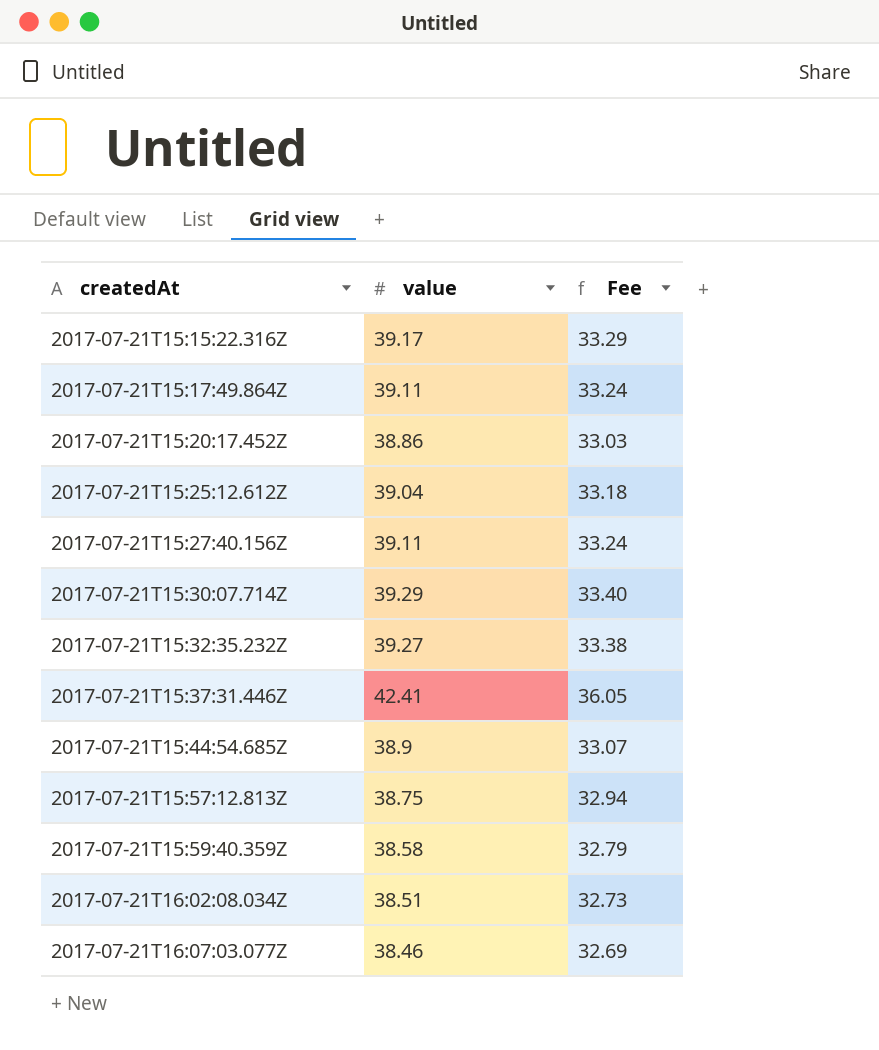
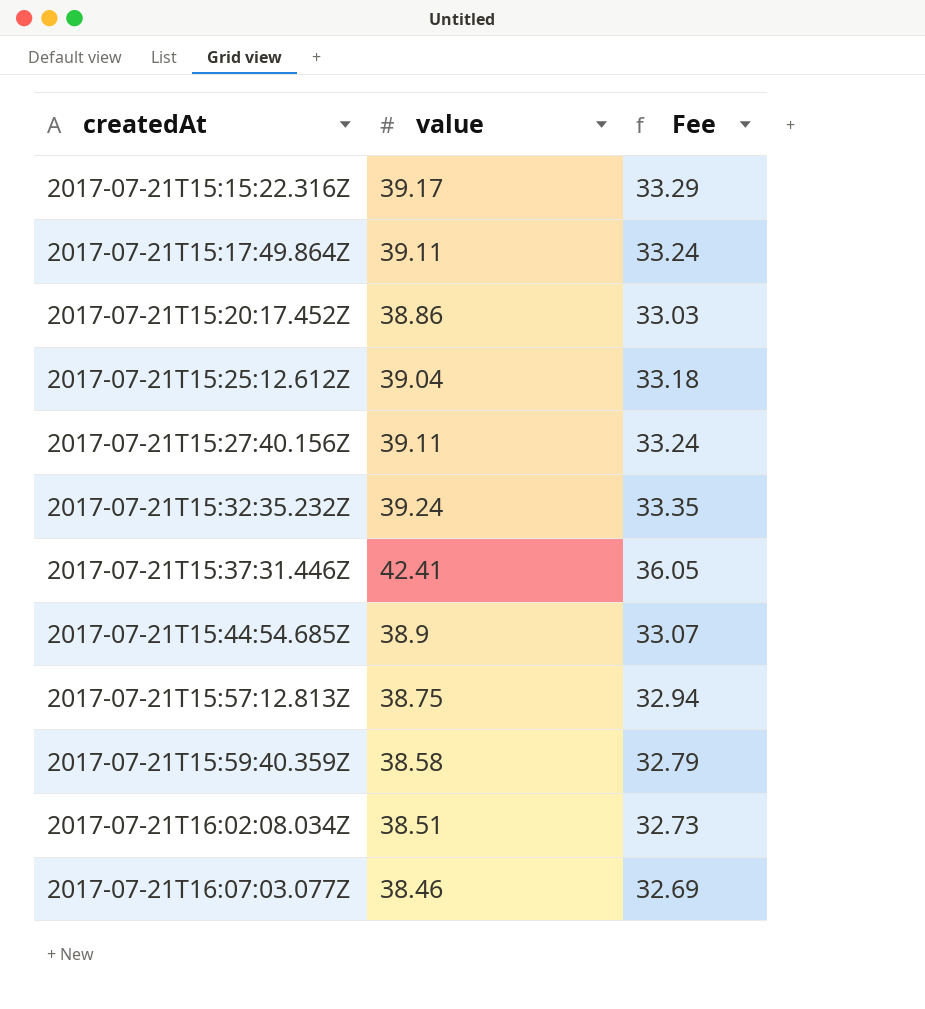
row 2017-07-21T15:30:07.714Z: 39.29 | 33.40 -> none
2017-07-21T15:32:35.232Z | value: 39.27 -> 39.24
2017-07-21T15:32:35.232Z | Fee: 33.38 -> 33.35

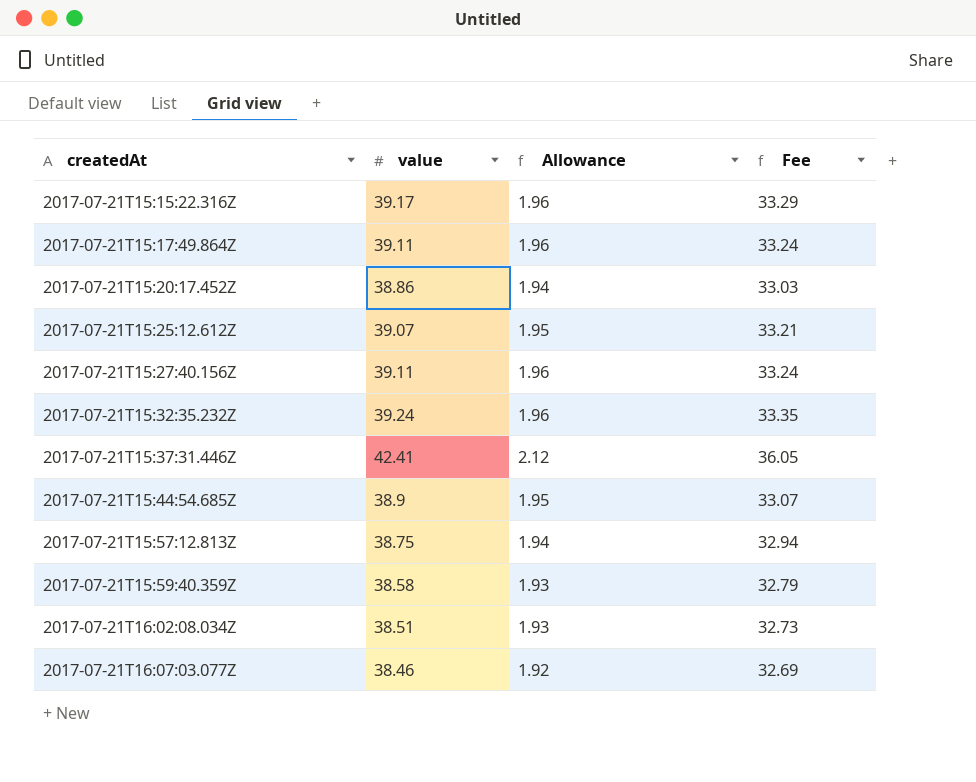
column Allowance | formula: none -> [value] * 0.05
2017-07-21T15:25:12.612Z | value: 39.04 -> 39.07
2017-07-21T15:25:12.612Z | Fee: 33.18 -> 33.21

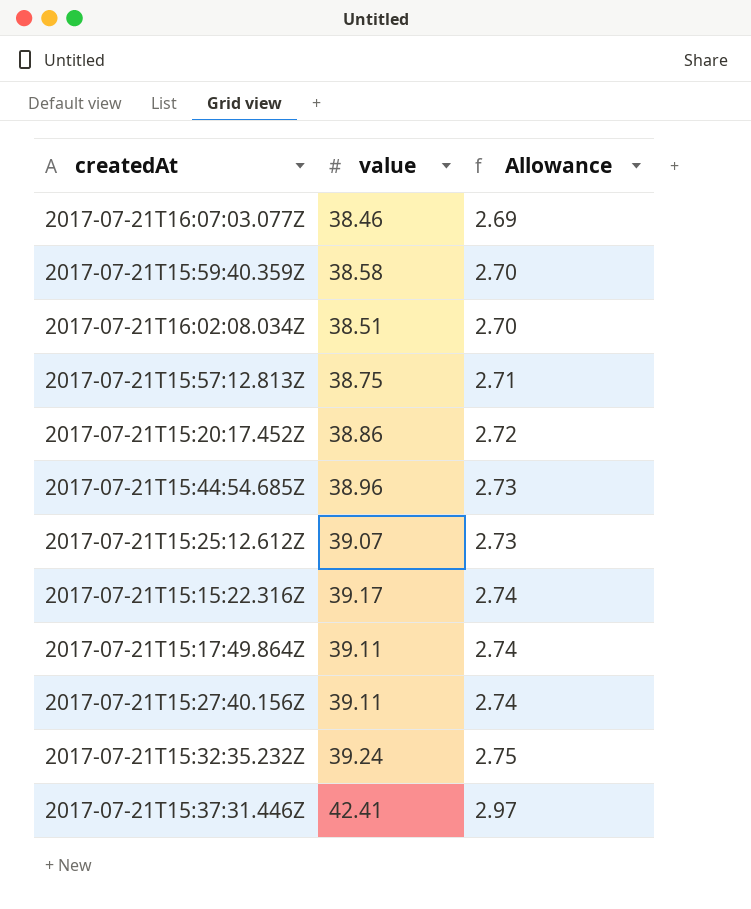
row order: createdAt ascending -> Allowance ascending
column Fee | formula: [value] * 0.85 -> none
column Allowance | formula: [value] * 0.05 -> [value] * 0.07
2017-07-21T15:44:54.685Z | value: 38.9 -> 38.96

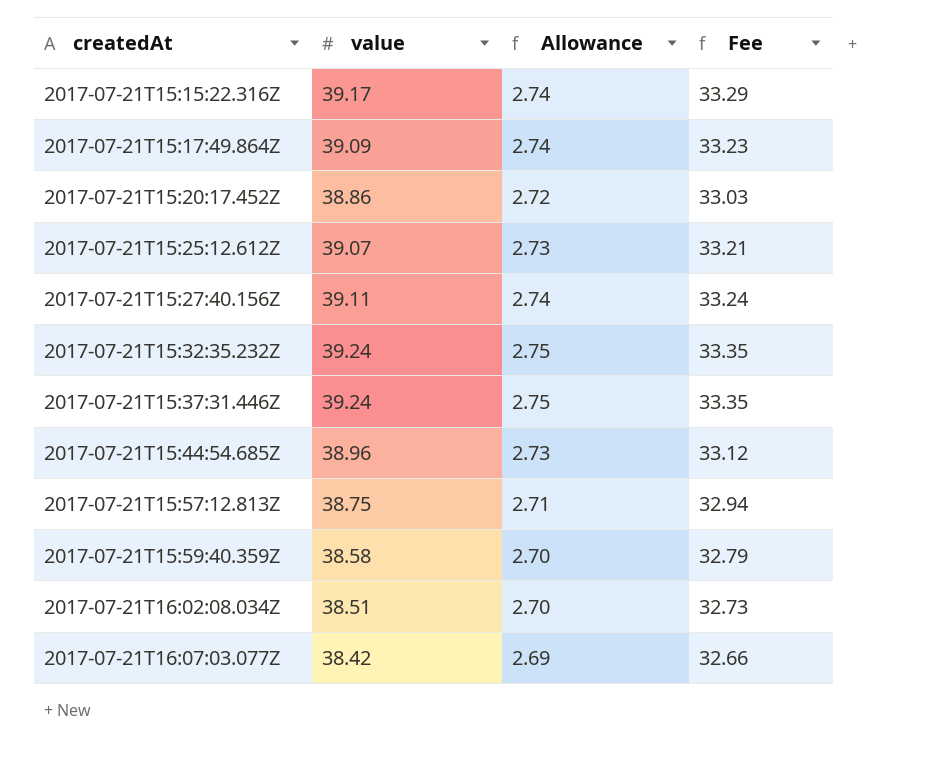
row order: Allowance ascending -> createdAt ascending
column Fee | formula: none -> [value] * 0.85
2017-07-21T15:17:49.864Z | value: 39.11 -> 39.09
2017-07-21T15:37:31.446Z | value: 42.41 -> 39.24
2017-07-21T15:37:31.446Z | Allowance: 2.97 -> 2.75
2017-07-21T16:07:03.077Z | value: 38.46 -> 38.42

